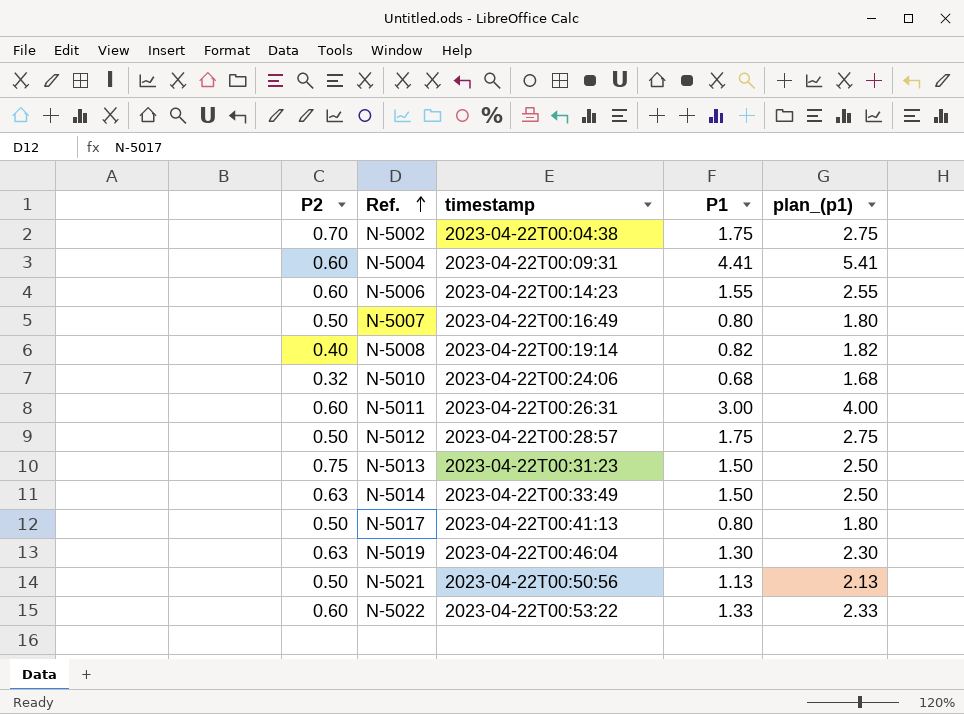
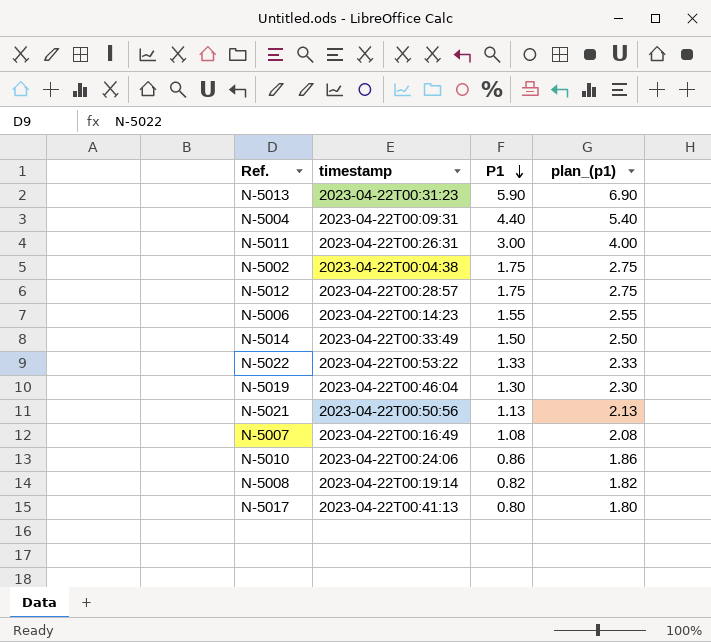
row order: Ref. ascending -> P1 descending
column P2 | position: 1 -> none
N-5013 | P1: 1.50 -> 5.90
N-5013 | plan_(p1): 2.50 -> 6.90
N-5004 | P1: 4.41 -> 4.40
N-5004 | plan_(p1): 5.41 -> 5.40
N-5007 | P1: 0.80 -> 1.08
N-5007 | plan_(p1): 1.80 -> 2.08
N-5010 | P1: 0.68 -> 0.86
N-5010 | plan_(p1): 1.68 -> 1.86

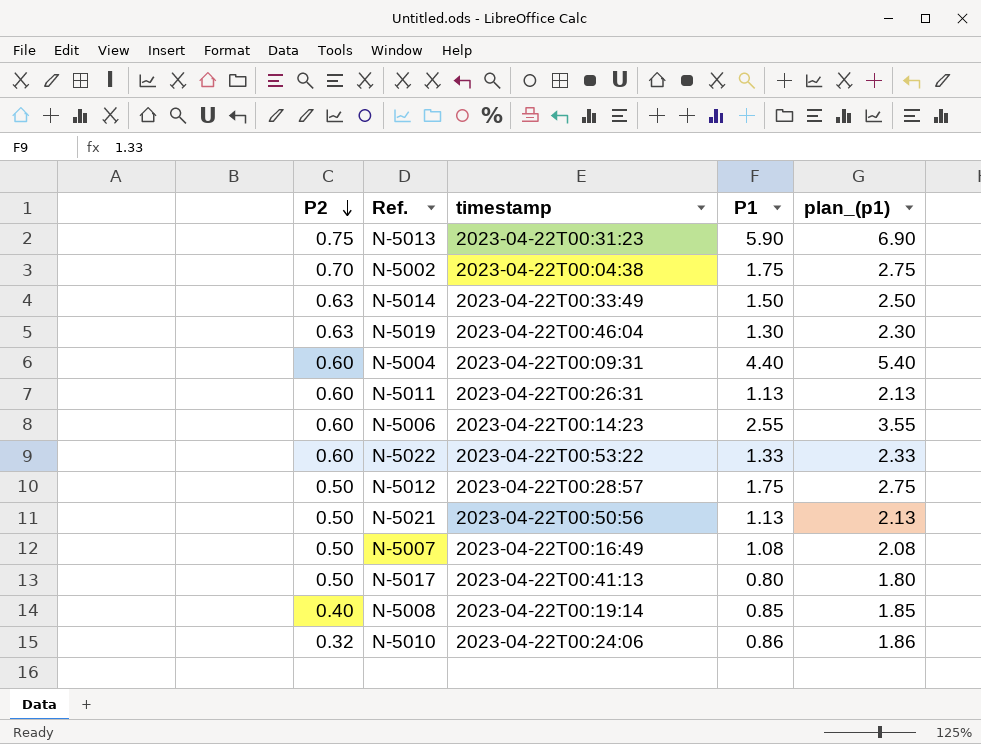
row order: P1 descending -> P2 descending
column P2 | position: none -> 1
N-5011 | P1: 3.00 -> 1.13
N-5011 | plan_(p1): 4.00 -> 2.13
N-5006 | P1: 1.55 -> 2.55
N-5006 | plan_(p1): 2.55 -> 3.55
N-5008 | P1: 0.82 -> 0.85
N-5008 | plan_(p1): 1.82 -> 1.85

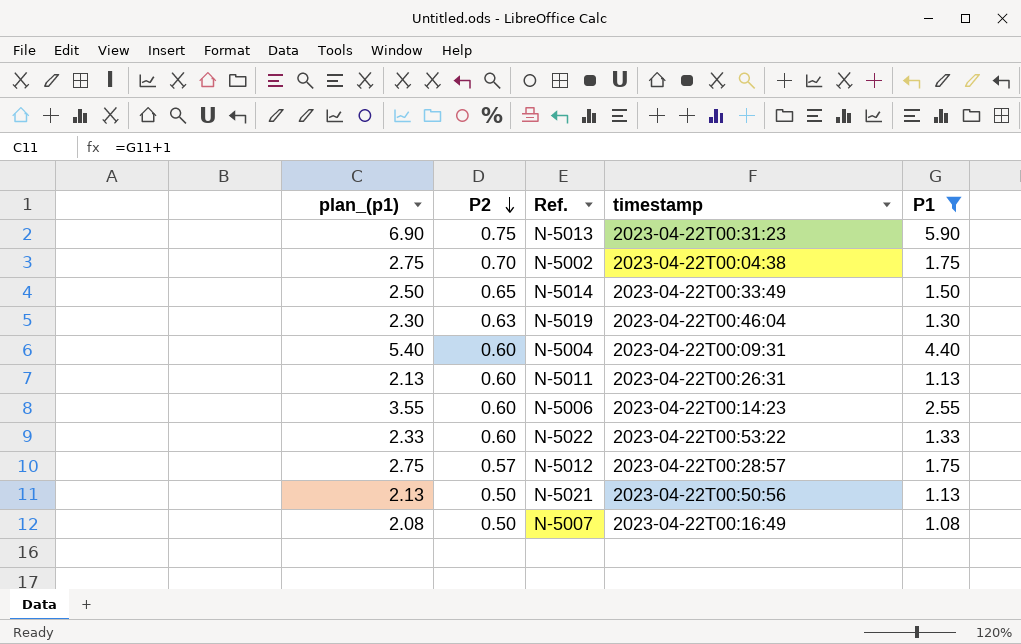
filter: none -> P1 >= 1.08
column plan_(p1) | position: 5 -> 1
N-5014 | P2: 0.63 -> 0.65
N-5012 | P2: 0.50 -> 0.57

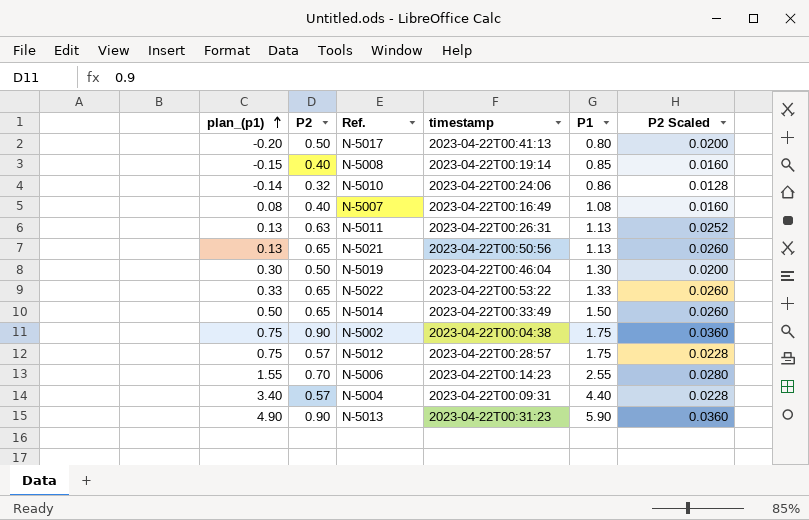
filter: P1 >= 1.08 -> none
row order: P2 descending -> plan_(p1) ascending
column plan_(p1) | formula: [P1] + 1 -> [P1] - 1
column P2 Scaled | formula: none -> [P2] * 0.04
N-5007 | P2: 0.50 -> 0.40
N-5011 | P2: 0.60 -> 0.63
N-5021 | P2: 0.50 -> 0.65
N-5019 | P2: 0.63 -> 0.50
N-5022 | P2: 0.60 -> 0.65
N-5002 | P2: 0.70 -> 0.90
N-5006 | P2: 0.60 -> 0.70
N-5004 | P2: 0.60 -> 0.57
N-5013 | P2: 0.75 -> 0.90

